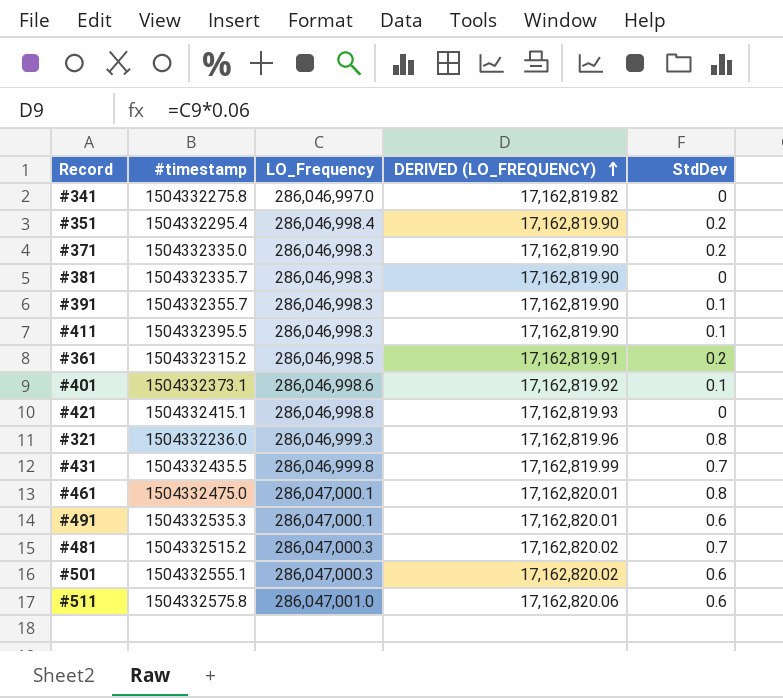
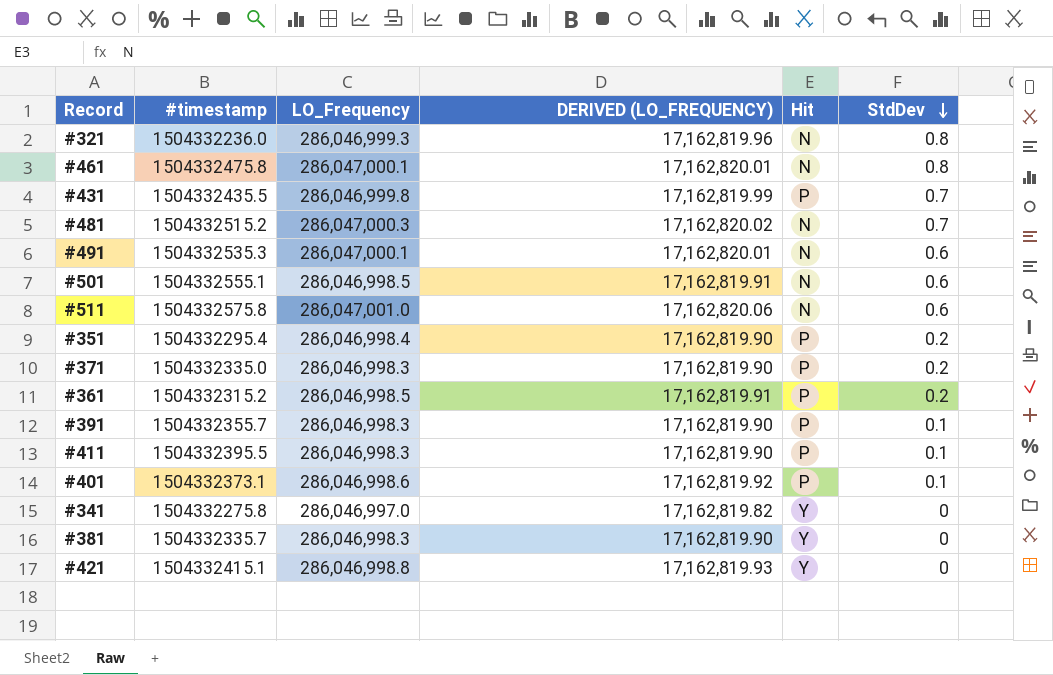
row order: DERIVED (LO_FREQUENCY) ascending -> StdDev descending
column Hit | position: none -> 5
#461 | #timestamp: 1504332475.0 -> 1504332475.8
#501 | LO_Frequency: 286,047,000.3 -> 286,046,998.5
#501 | DERIVED (LO_FREQUENCY): 17,162,820.02 -> 17,162,819.91

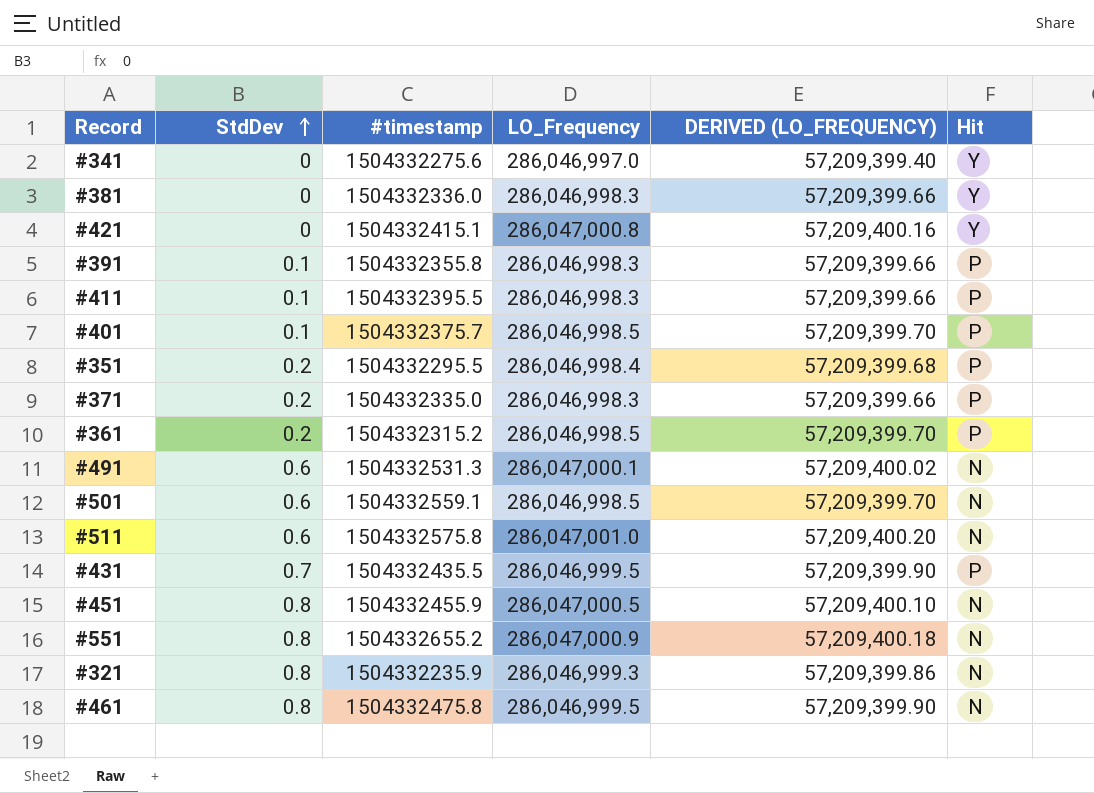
row order: StdDev descending -> StdDev ascending
column StdDev | position: 6 -> 2
column DERIVED (LO_FREQUENCY) | formula: [LO_Frequency] * 0.06 -> [LO_Frequency] * 0.2
row #481: 1504332515.2 | 286,047,000.3 | 17,162,820.02 | N | 0.7 -> none
#341 | #timestamp: 1504332275.8 -> 1504332275.6
#381 | #timestamp: 1504332335.7 -> 1504332336.0
#421 | LO_Frequency: 286,046,998.8 -> 286,047,000.8
#391 | #timestamp: 1504332355.7 -> 1504332355.8
#401 | #timestamp: 1504332373.1 -> 1504332375.7
#401 | LO_Frequency: 286,046,998.6 -> 286,046,998.5
#351 | #timestamp: 1504332295.4 -> 1504332295.5
#491 | #timestamp: 1504332535.3 -> 1504332531.3
#501 | #timestamp: 1504332555.1 -> 1504332559.1
#431 | LO_Frequency: 286,046,999.8 -> 286,046,999.5
row #451: none -> 0.8 | 1504332455.9 | 286,047,000.5 | 57,209,400.10 | N
row #551: none -> 0.8 | 1504332655.2 | 286,047,000.9 | 57,209,400.18 | N
#321 | #timestamp: 1504332236.0 -> 1504332235.9
#461 | LO_Frequency: 286,047,000.1 -> 286,046,999.5

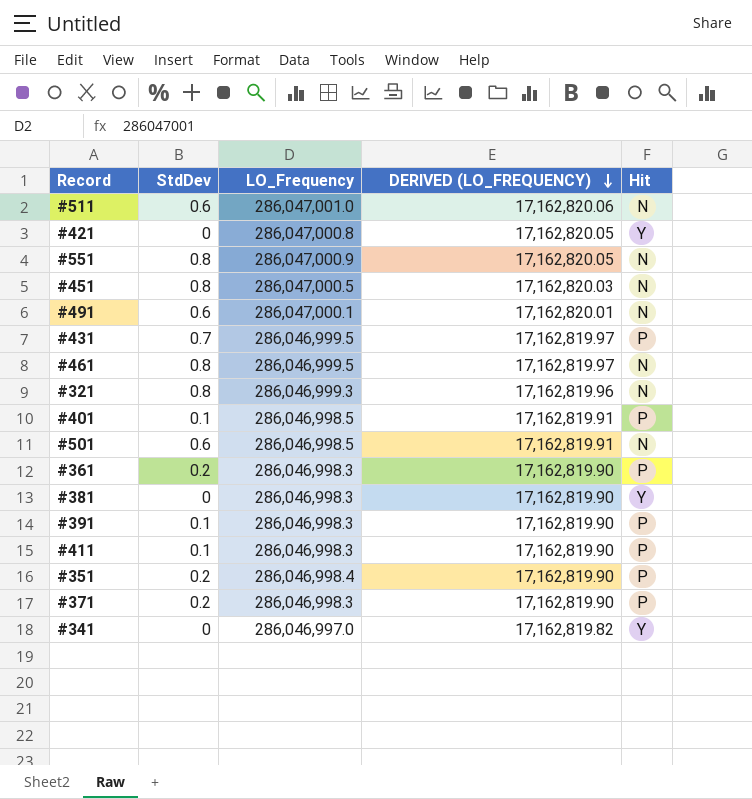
row order: StdDev ascending -> DERIVED (LO_FREQUENCY) descending
column #timestamp | position: 3 -> none
column DERIVED (LO_FREQUENCY) | formula: [LO_Frequency] * 0.2 -> [LO_Frequency] * 0.06
#361 | LO_Frequency: 286,046,998.5 -> 286,046,998.3

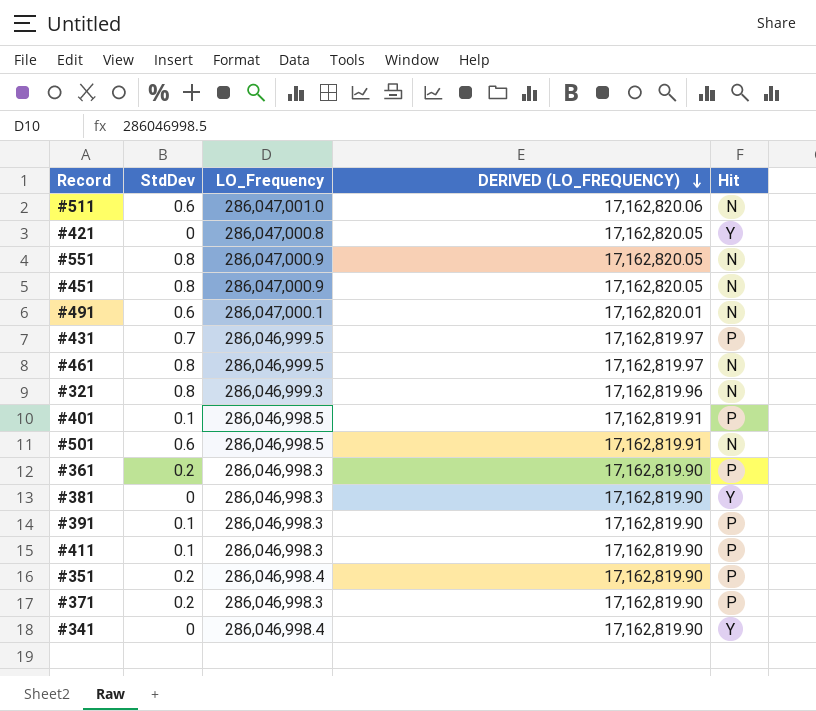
#451 | LO_Frequency: 286,047,000.5 -> 286,047,000.9
#451 | DERIVED (LO_FREQUENCY): 17,162,820.03 -> 17,162,820.05
#341 | LO_Frequency: 286,046,997.0 -> 286,046,998.4
#341 | DERIVED (LO_FREQUENCY): 17,162,819.82 -> 17,162,819.90

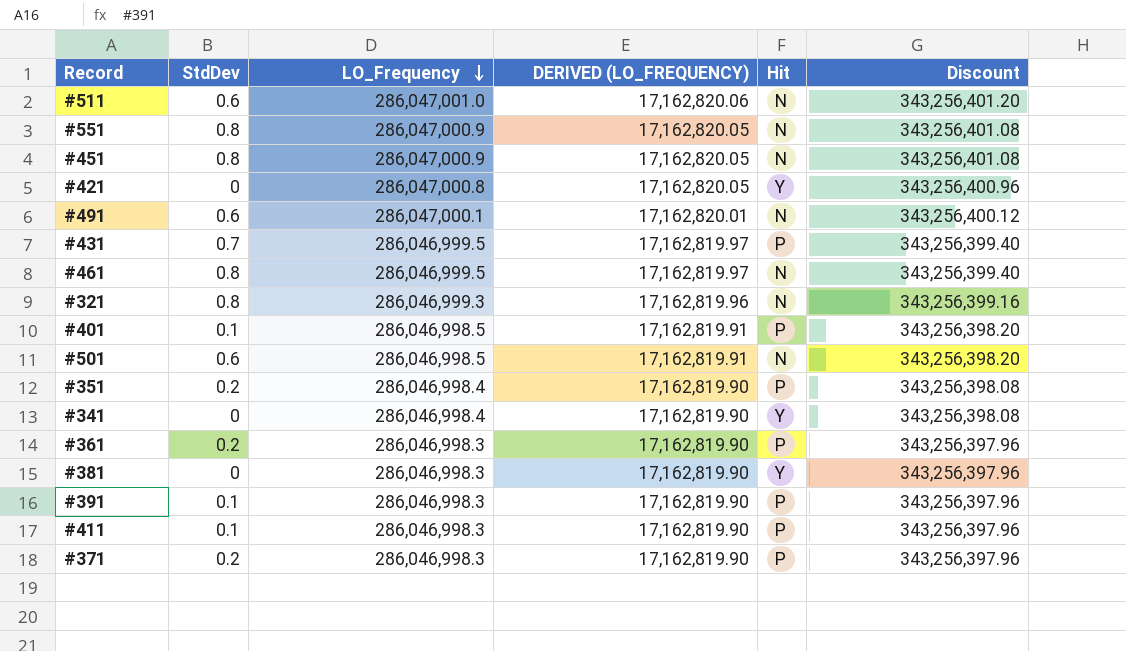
row order: DERIVED (LO_FREQUENCY) descending -> LO_Frequency descending
column Discount | formula: none -> [LO_Frequency] * 1.2

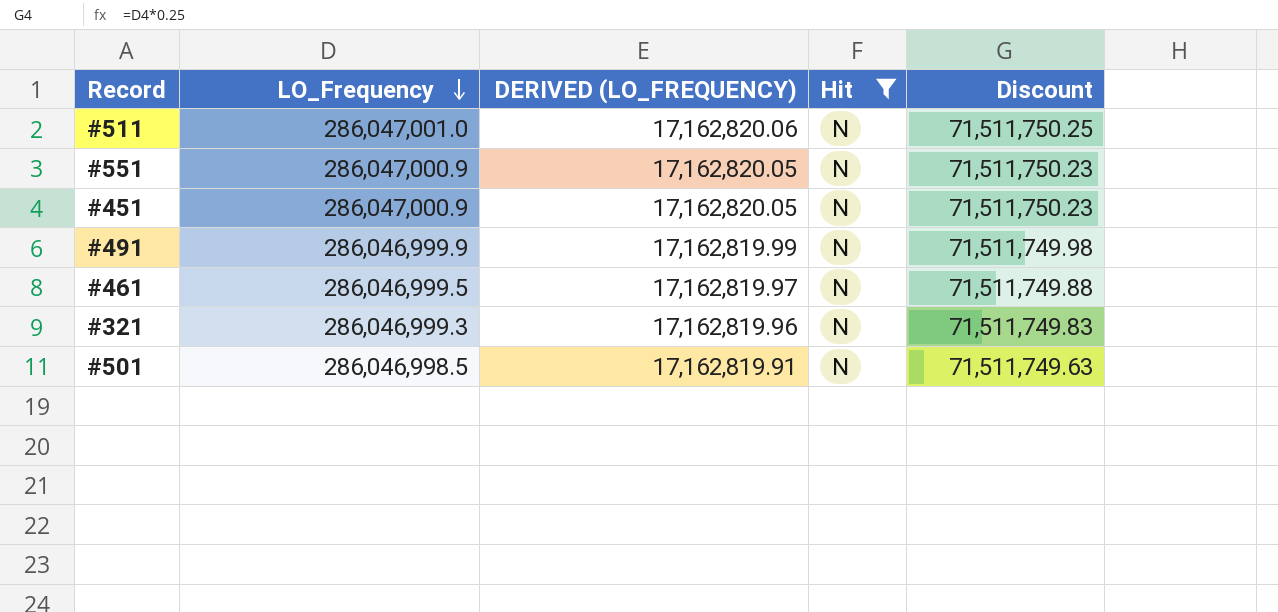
filter: none -> Hit = N
column StdDev | position: 2 -> none
column Discount | formula: [LO_Frequency] * 1.2 -> [LO_Frequency] * 0.25
#491 | LO_Frequency: 286,047,000.1 -> 286,046,999.9
#491 | DERIVED (LO_FREQUENCY): 17,162,820.01 -> 17,162,819.99

